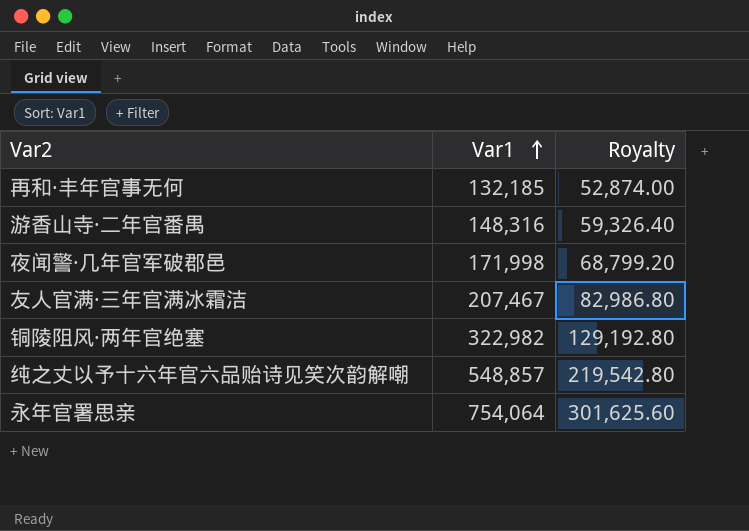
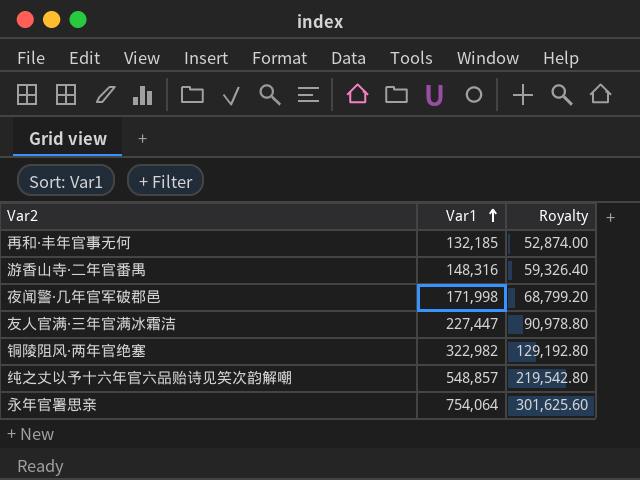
友人官满·三年官满冰霜洁 | Var1: 207,467 -> 227,447
友人官满·三年官满冰霜洁 | Royalty: 82,986.80 -> 90,978.80

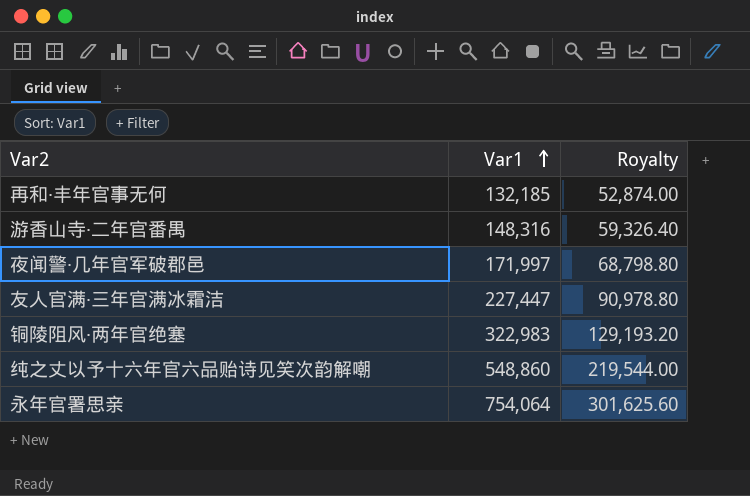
夜闻警·几年官军破郡邑 | Var1: 171,998 -> 171,997
夜闻警·几年官军破郡邑 | Royalty: 68,799.20 -> 68,798.80
铜陵阻风·两年官绝塞 | Var1: 322,982 -> 322,983
铜陵阻风·两年官绝塞 | Royalty: 129,192.80 -> 129,193.20
纯之丈以予十六年官六品贻诗见笑次韵解嘲 | Var1: 548,857 -> 548,860
纯之丈以予十六年官六品贻诗见笑次韵解嘲 | Royalty: 219,542.80 -> 219,544.00

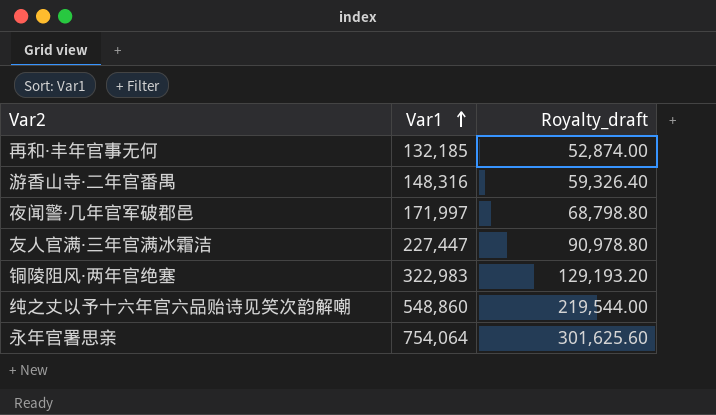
column name: Royalty -> Royalty_draft

